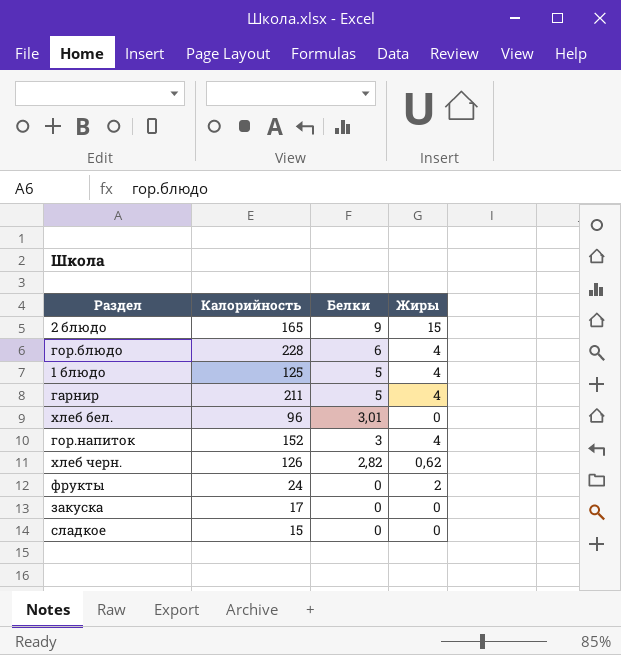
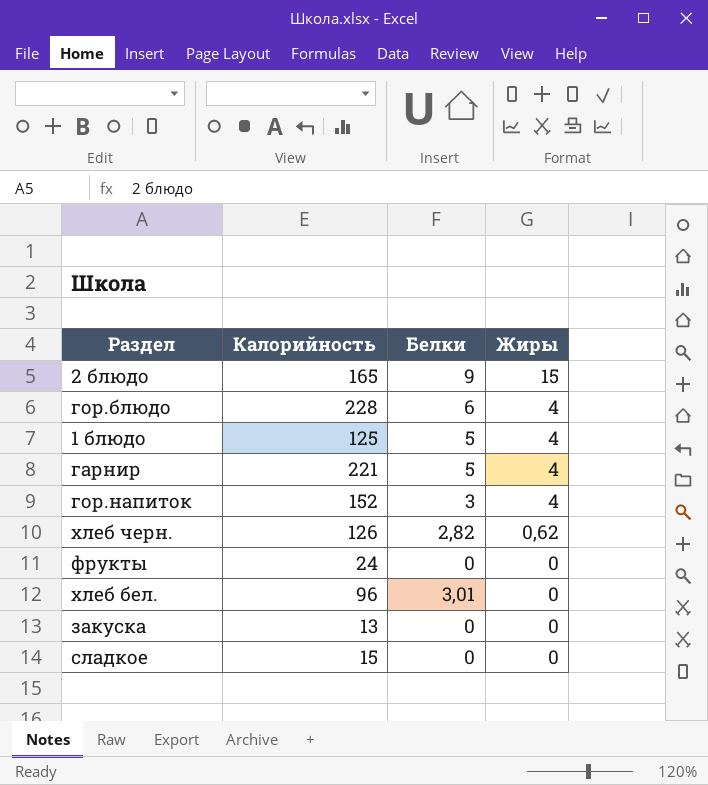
row order: Белки descending -> Жиры descending
гарнир | Калорийность: 211 -> 221
фрукты | Жиры: 2 -> 0
закуска | Калорийность: 17 -> 13

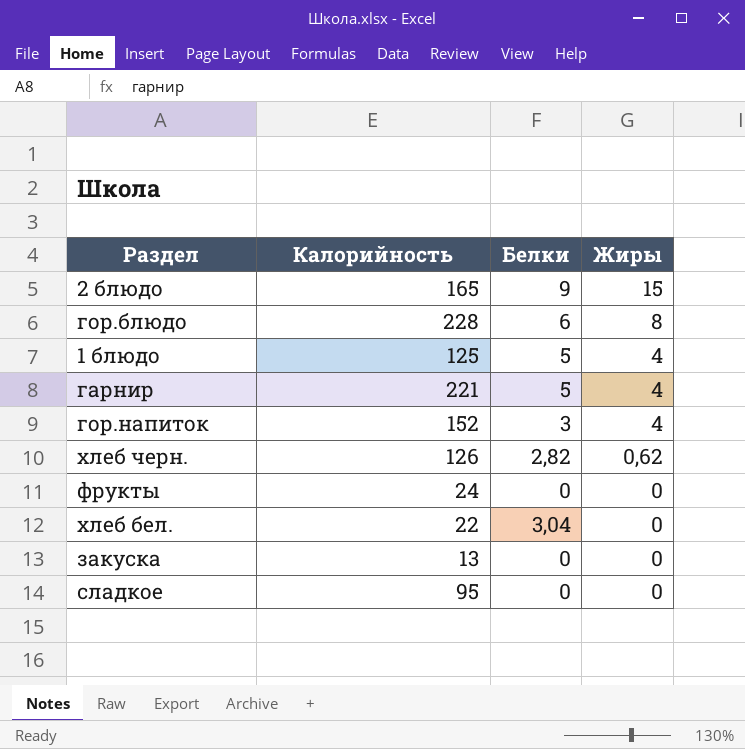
гор.блюдо | Жиры: 4 -> 8
хлеб бел. | Калорийность: 96 -> 22
хлеб бел. | Белки: 3,01 -> 3,04
сладкое | Калорийность: 15 -> 95

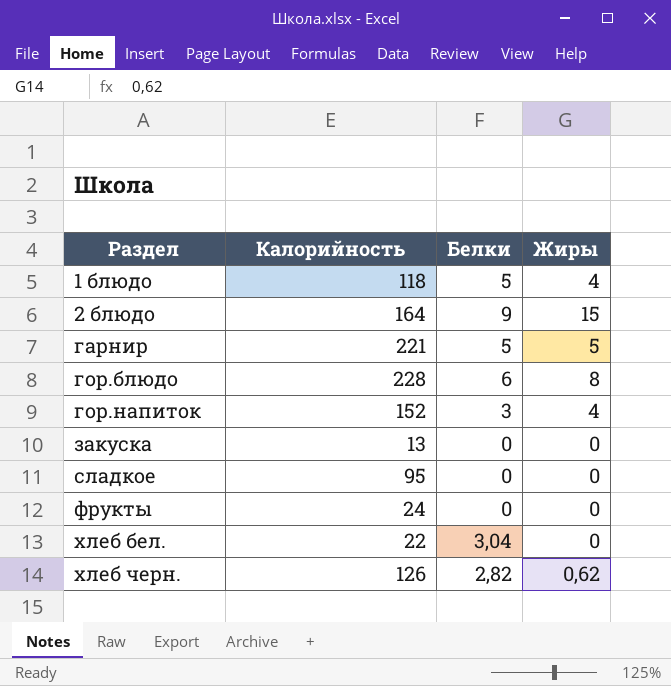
row order: Жиры descending -> Раздел ascending
1 блюдо | Калорийность: 125 -> 118
2 блюдо | Калорийность: 165 -> 164
гарнир | Жиры: 4 -> 5

